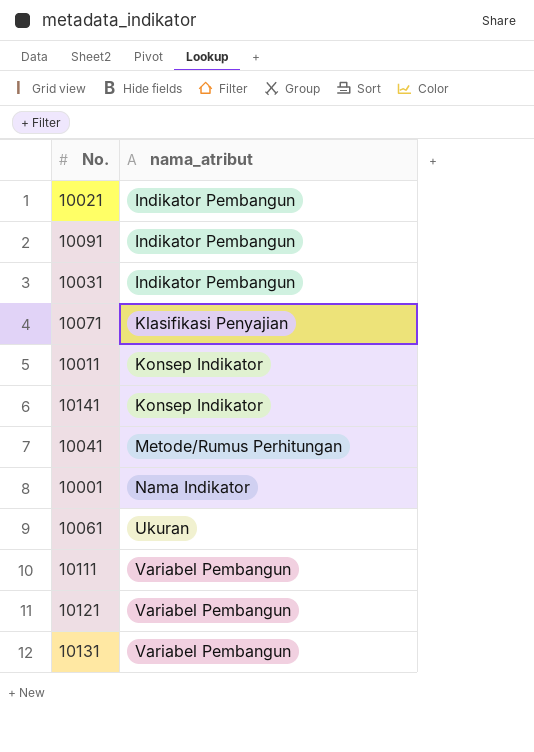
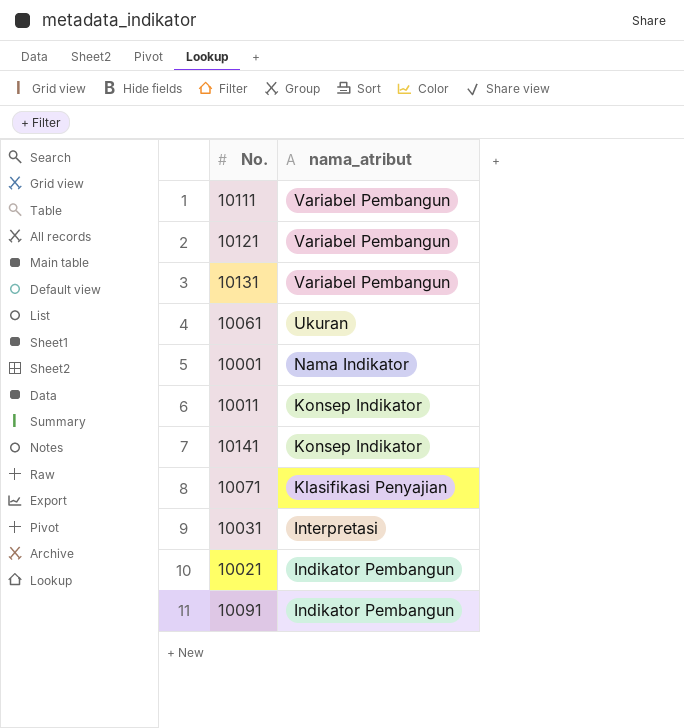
row order: nama_atribut ascending -> nama_atribut descending
row 10041: Metode/Rumus Perhitungan -> none
10031 | nama_atribut: Indikator Pembangun -> Interpretasi

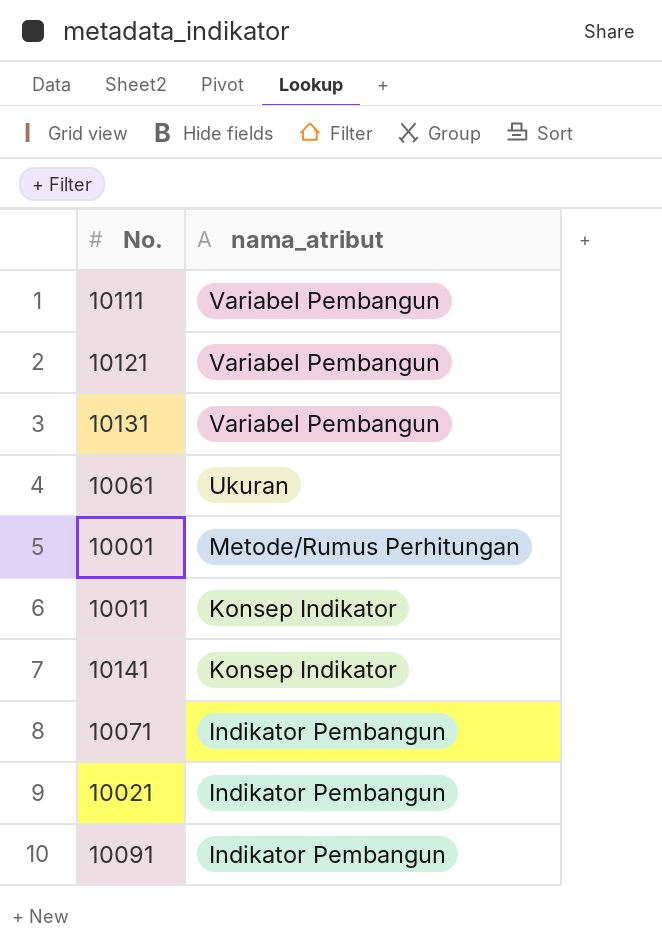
row 10031: Interpretasi -> none
10001 | nama_atribut: Nama Indikator -> Metode/Rumus Perhitungan
10071 | nama_atribut: Klasifikasi Penyajian -> Indikator Pembangun

